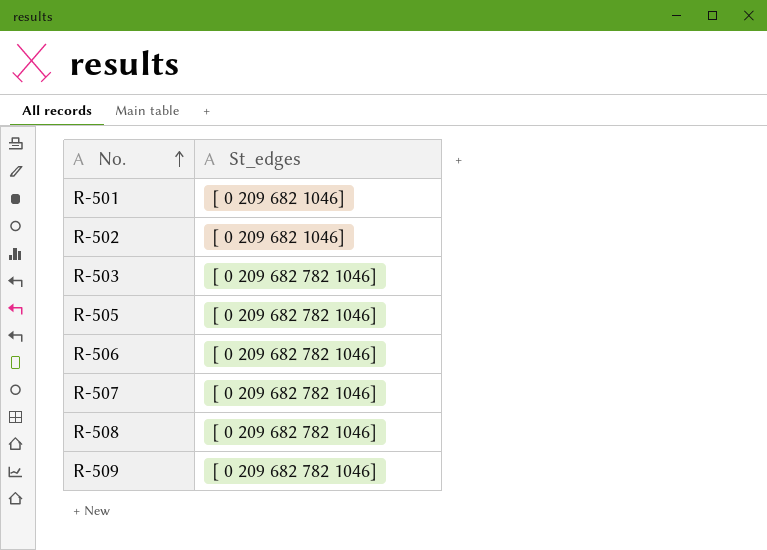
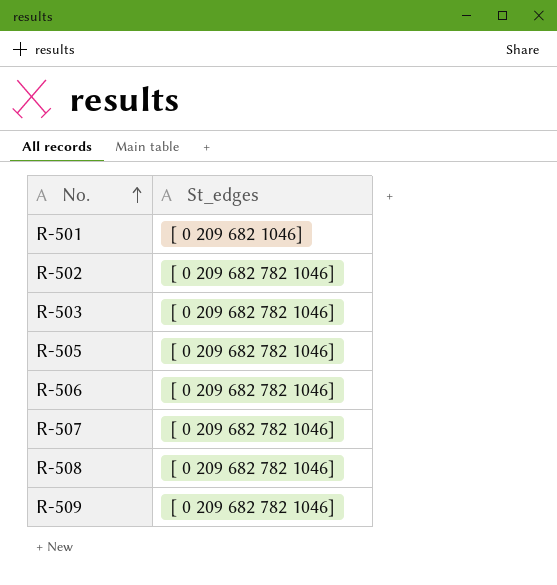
R-502 | St_edges: [ 0 209 682 1046] -> [ 0 209 682 782 1046]

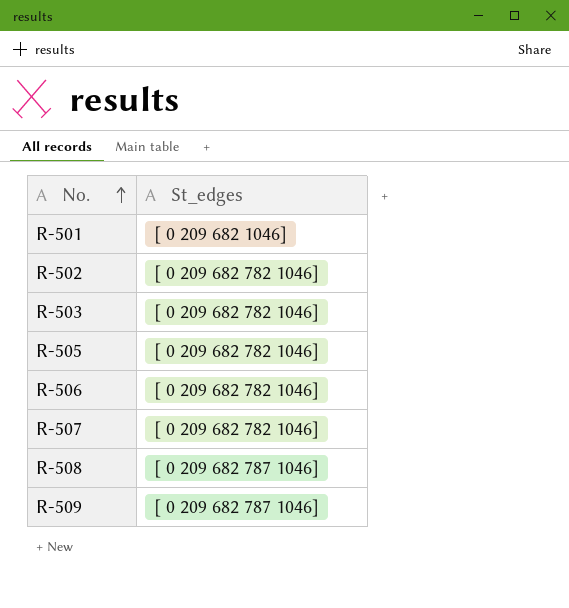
R-508 | St_edges: [ 0 209 682 782 1046] -> [ 0 209 682 787 1046]
R-509 | St_edges: [ 0 209 682 782 1046] -> [ 0 209 682 787 1046]

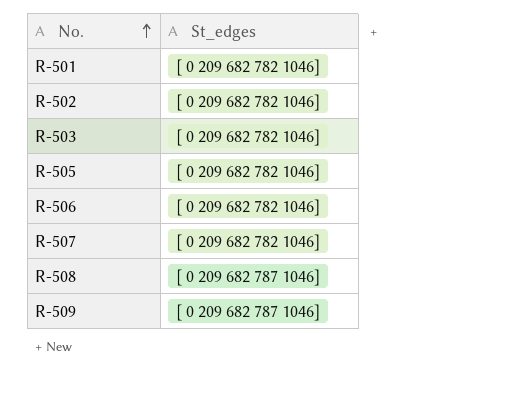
R-501 | St_edges: [ 0 209 682 1046] -> [ 0 209 682 782 1046]

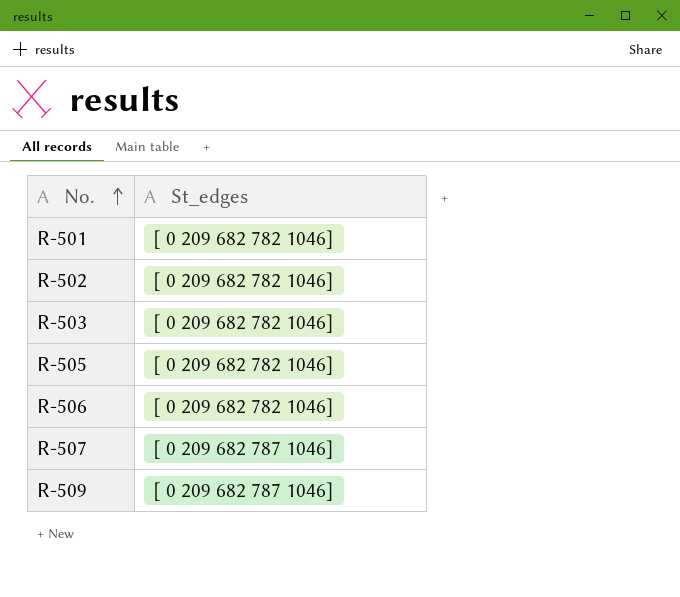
row R-508: [ 0 209 682 787 1046] -> none
R-507 | St_edges: [ 0 209 682 782 1046] -> [ 0 209 682 787 1046]

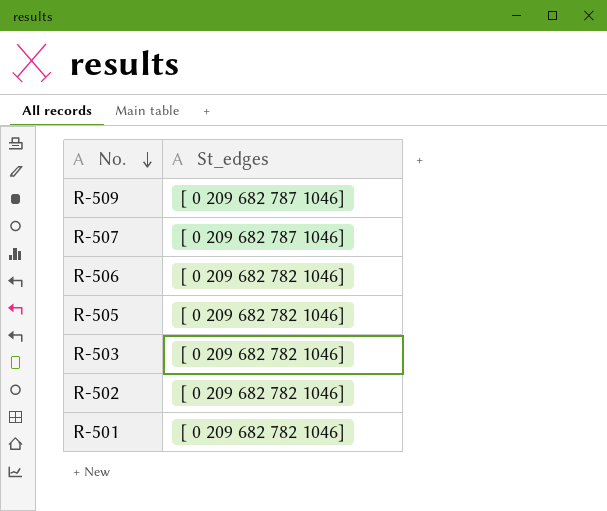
row order: No. ascending -> No. descending

